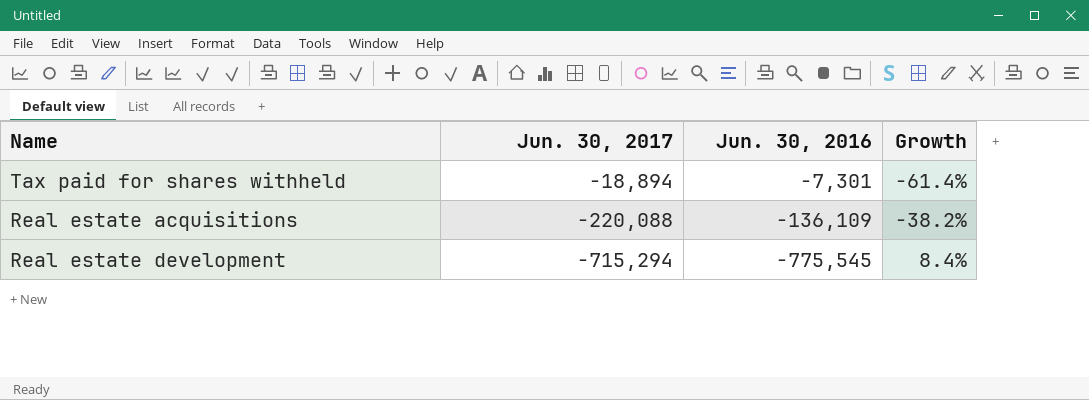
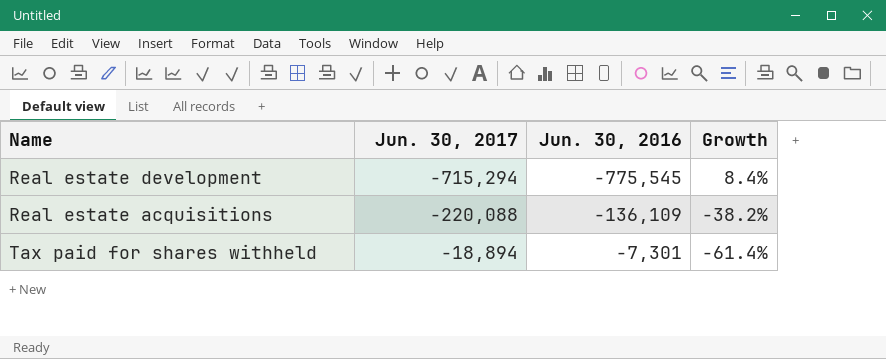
row order: Jun. 30, 2017 descending -> Jun. 30, 2017 ascending

